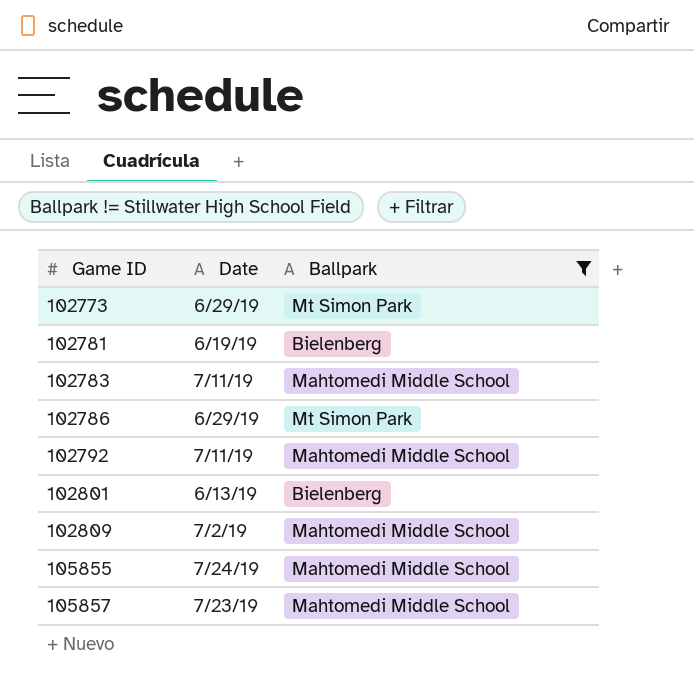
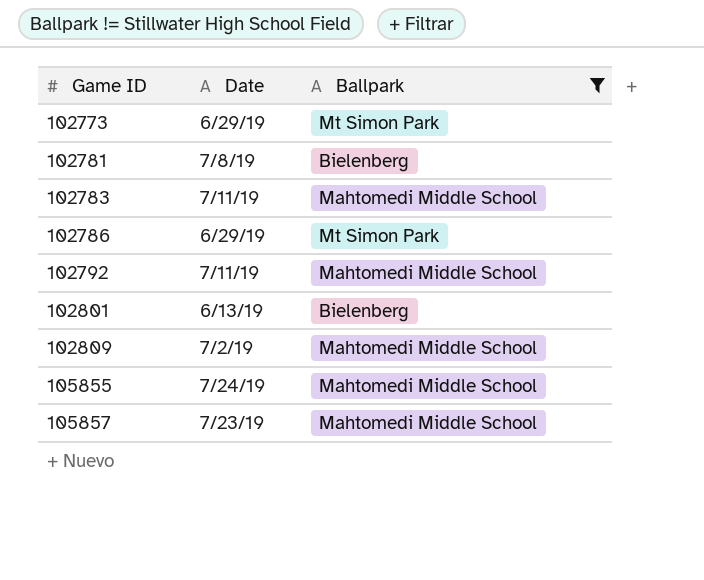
102781 | Date: 6/19/19 -> 7/8/19

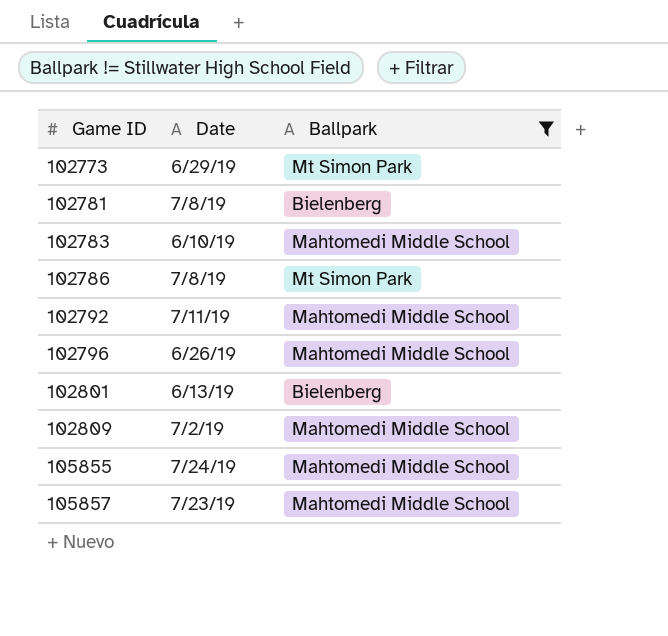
102783 | Date: 7/11/19 -> 6/10/19
102786 | Date: 6/29/19 -> 7/8/19
row 102796: none -> 6/26/19 | Mahtomedi Middle School

